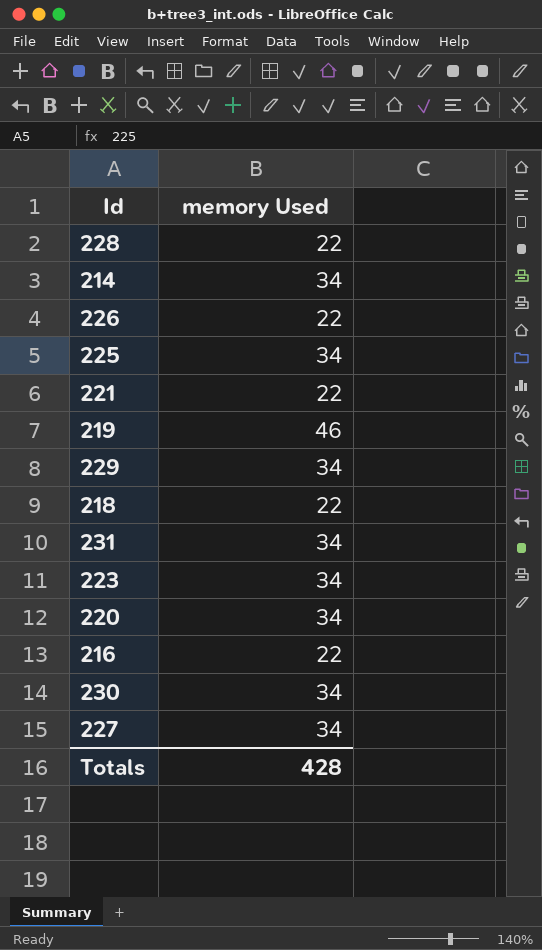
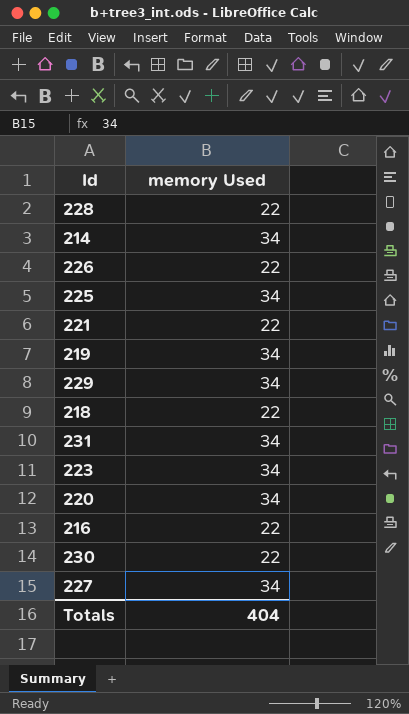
219 | memory Used: 46 -> 34
230 | memory Used: 34 -> 22
Totals | memory Used: 428 -> 404

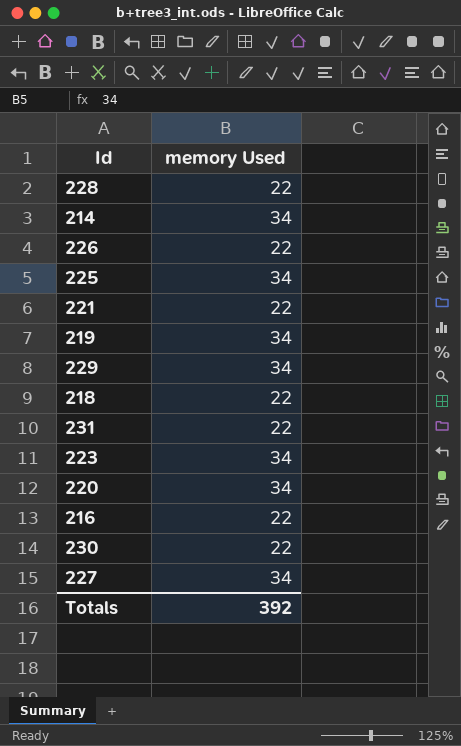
231 | memory Used: 34 -> 22
Totals | memory Used: 404 -> 392

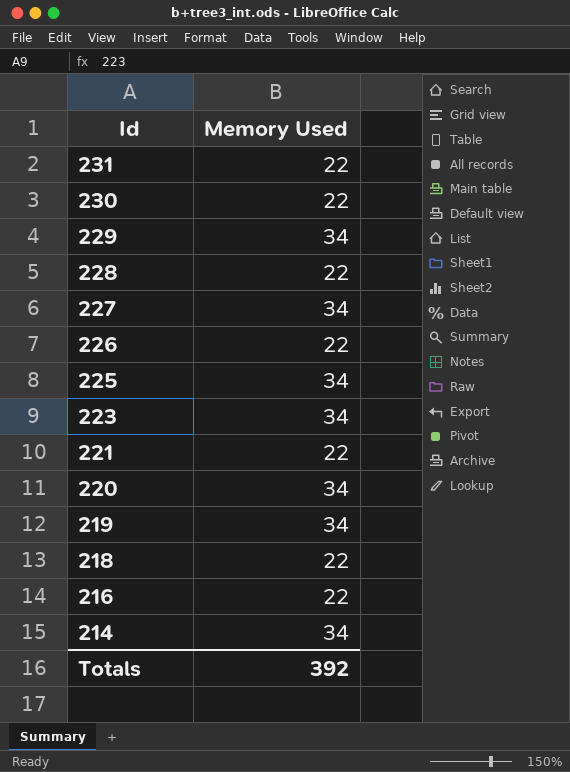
row order: none -> Id descending
column name: memory Used -> Memory Used

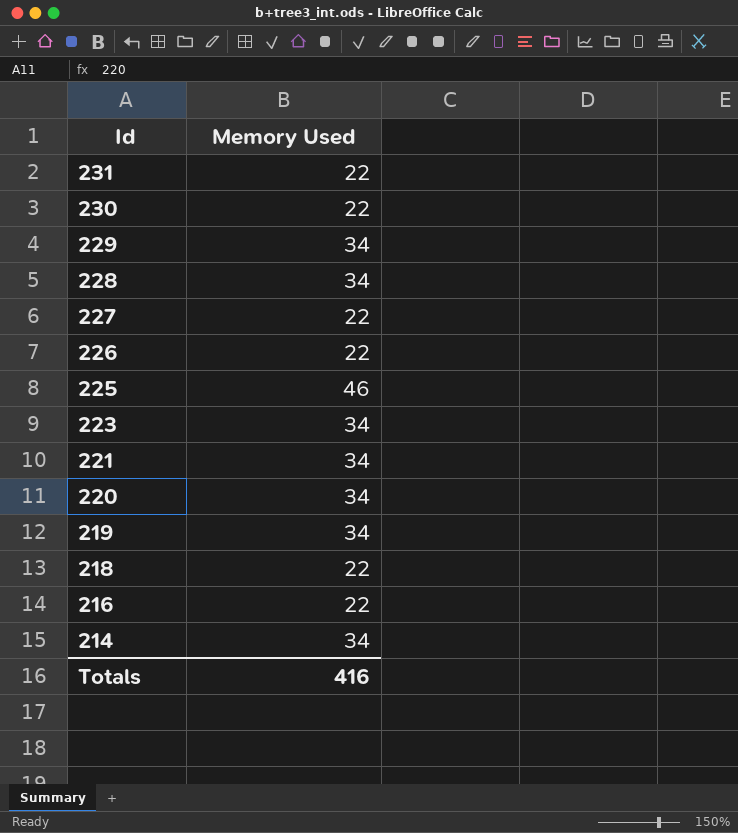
228 | Memory Used: 22 -> 34
227 | Memory Used: 34 -> 22
225 | Memory Used: 34 -> 46
221 | Memory Used: 22 -> 34
Totals | Memory Used: 392 -> 416

